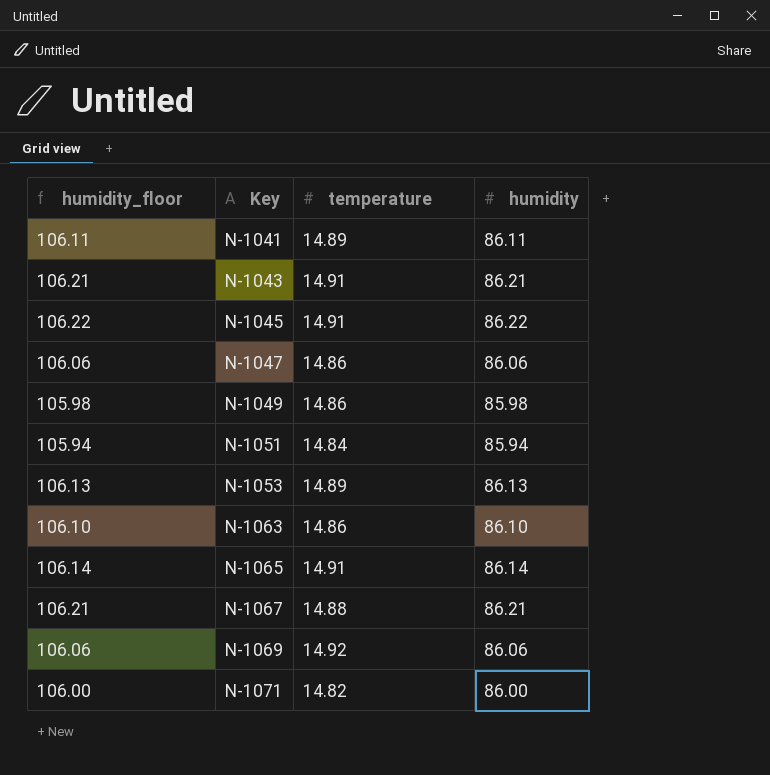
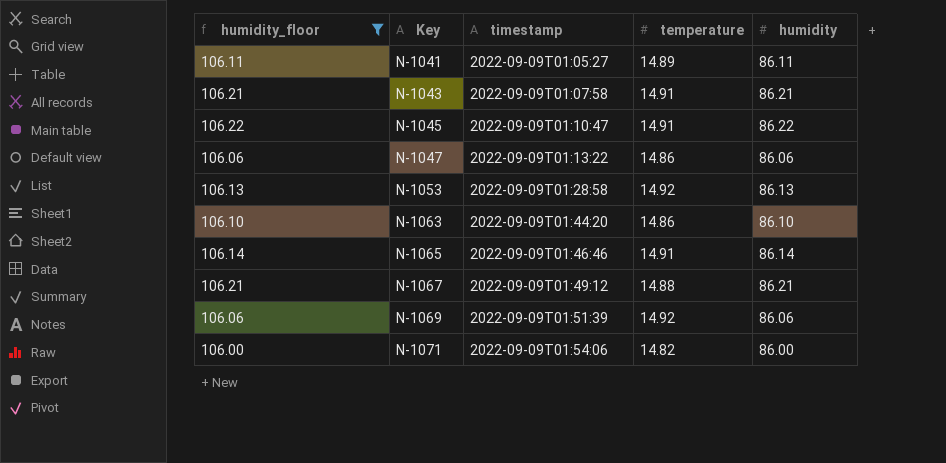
filter: none -> humidity_floor >= 106.00
column timestamp | position: none -> 3
N-1053 | temperature: 14.89 -> 14.92

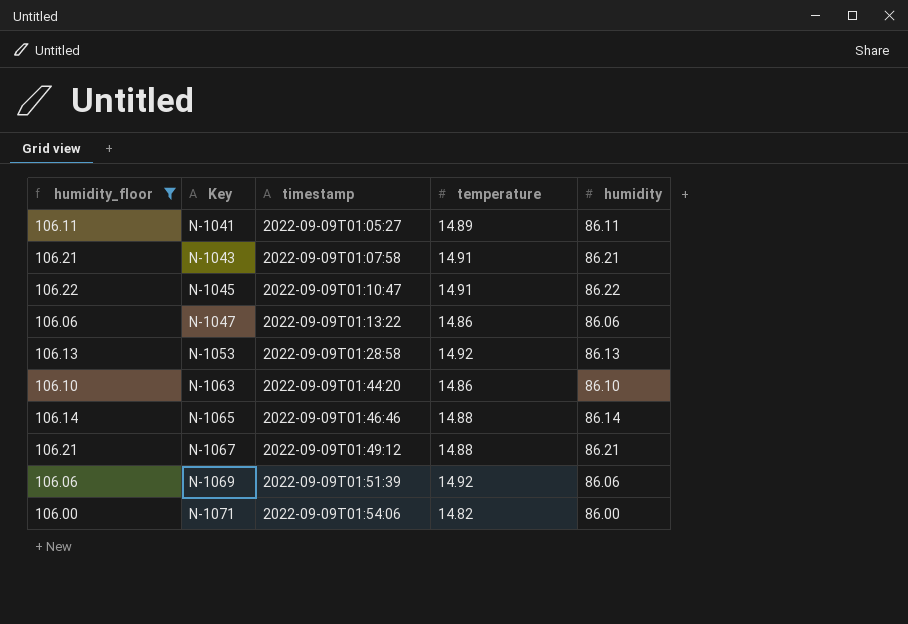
N-1065 | temperature: 14.91 -> 14.88

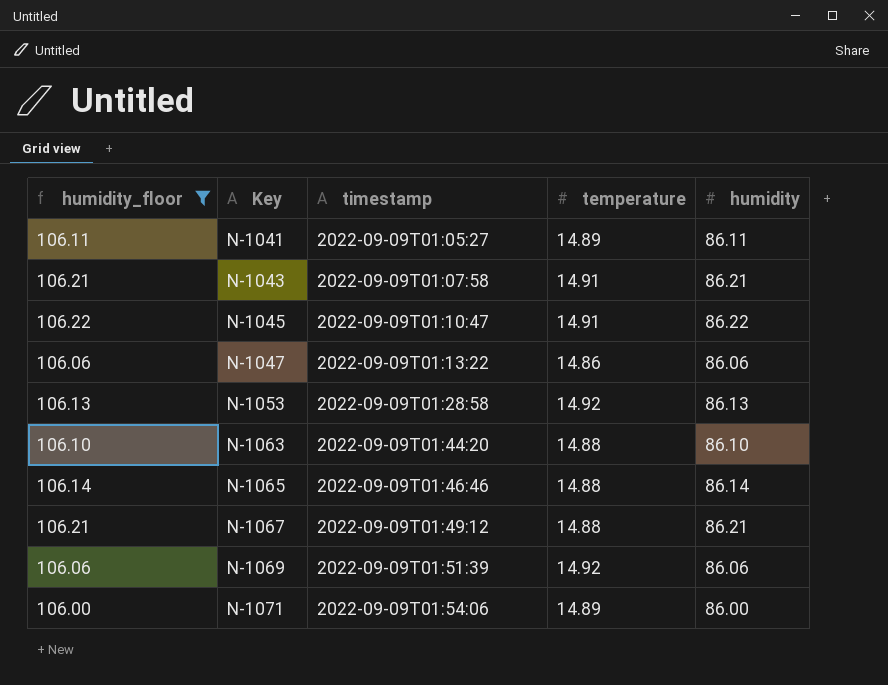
N-1063 | temperature: 14.86 -> 14.88
N-1071 | temperature: 14.82 -> 14.89

